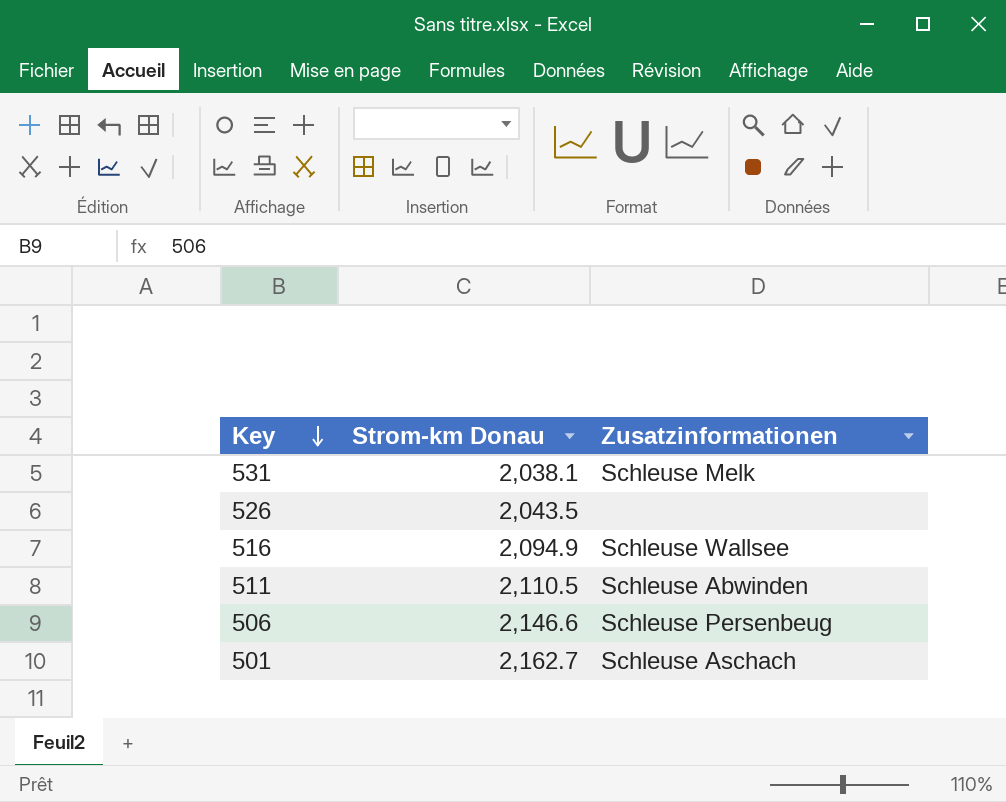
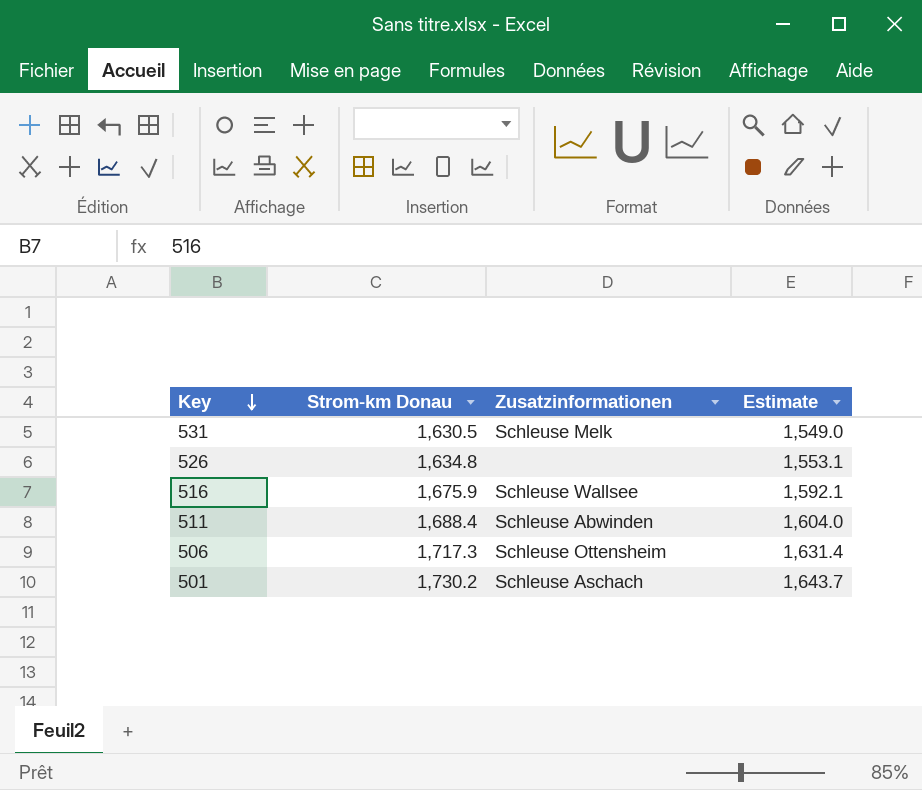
column Estimate | formula: none -> [Strom-km Donau] * 0.95
531 | Strom-km Donau: 2,038.1 -> 1,630.5
526 | Strom-km Donau: 2,043.5 -> 1,634.8
516 | Strom-km Donau: 2,094.9 -> 1,675.9
511 | Strom-km Donau: 2,110.5 -> 1,688.4
506 | Strom-km Donau: 2,146.6 -> 1,717.3
506 | Zusatzinformationen: Schleuse Persenbeug -> Schleuse Ottensheim
501 | Strom-km Donau: 2,162.7 -> 1,730.2

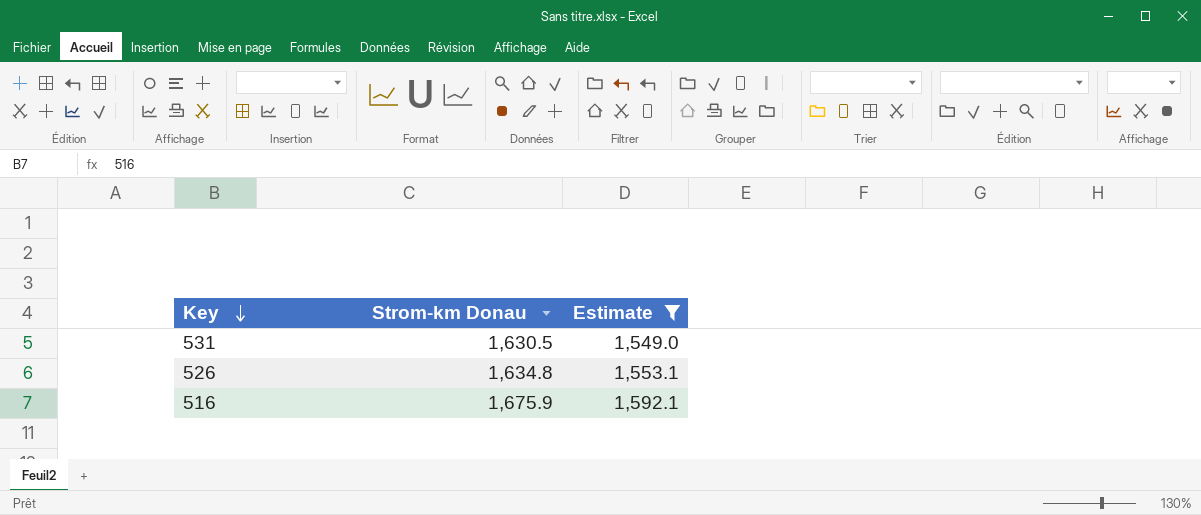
filter: none -> Estimate <= 1,592.1
column Zusatzinformationen | position: 3 -> none

